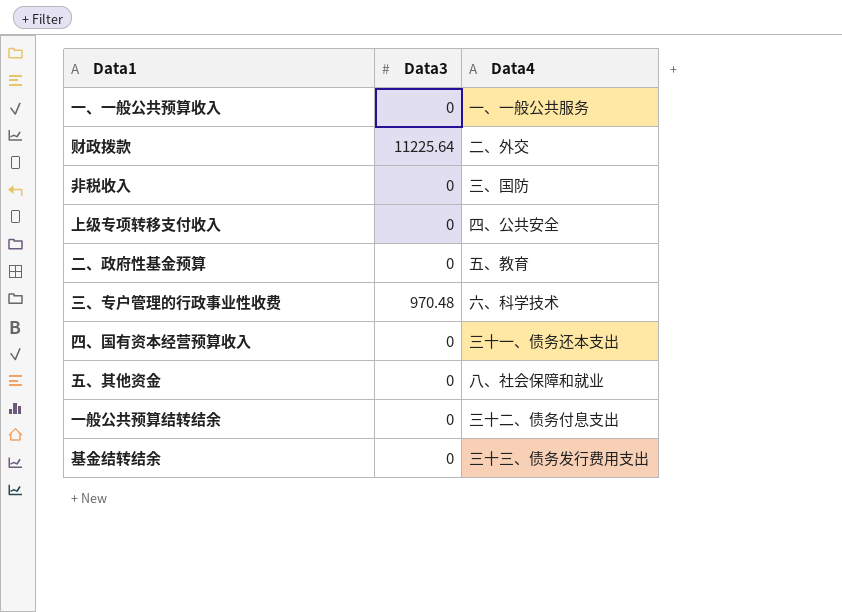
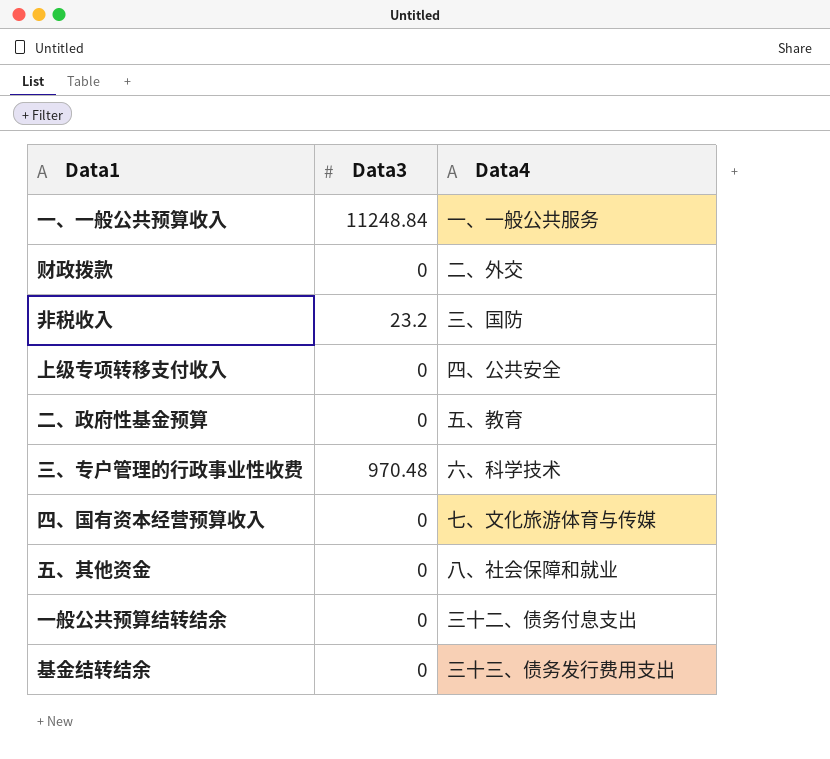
一、一般公共预算收入 | Data3: 0 -> 11248.84
财政拨款 | Data3: 11225.64 -> 0
非税收入 | Data3: 0 -> 23.2
四、国有资本经营预算收入 | Data4: 三十一、债务还本支出 -> 七、文化旅游体育与传媒

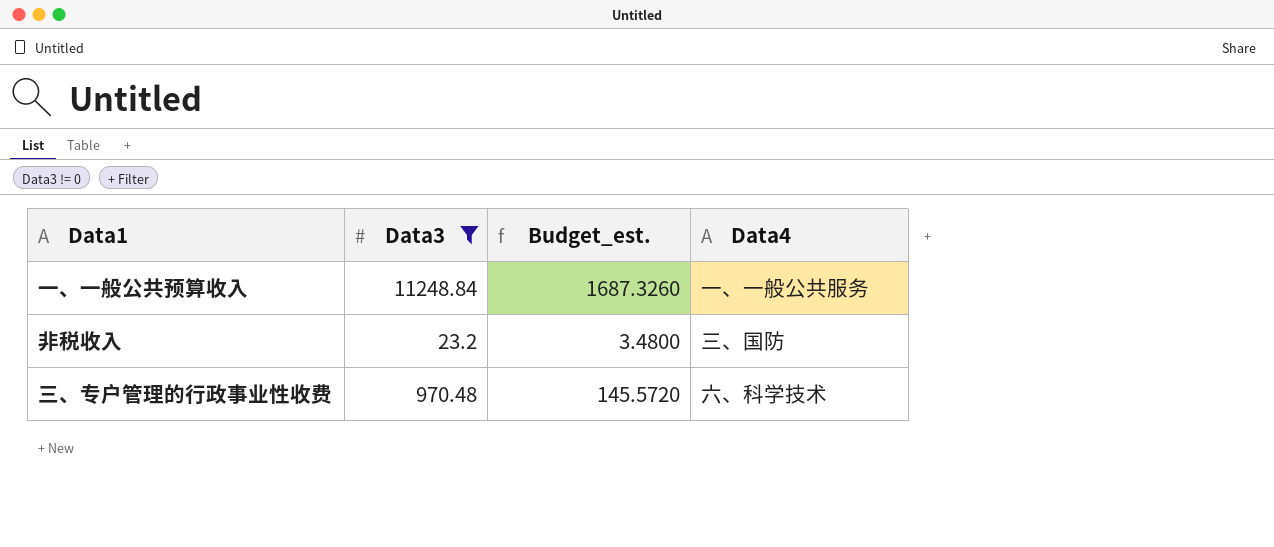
filter: none -> Data3 != 0
column Budget_est. | formula: none -> [Data3] * 0.15

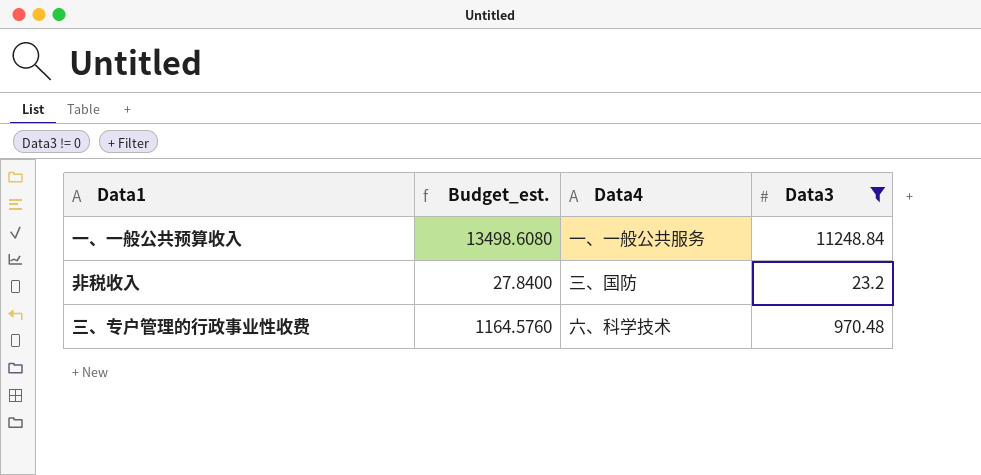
column Budget_est. | formula: [Data3] * 0.15 -> [Data3] * 1.2
column Data3 | position: 2 -> 4

